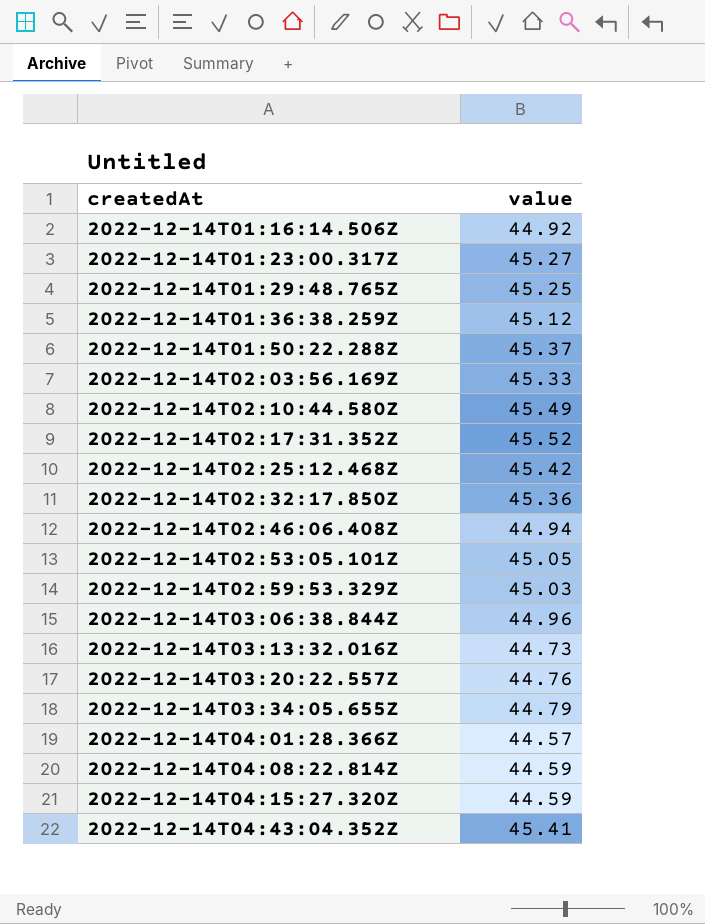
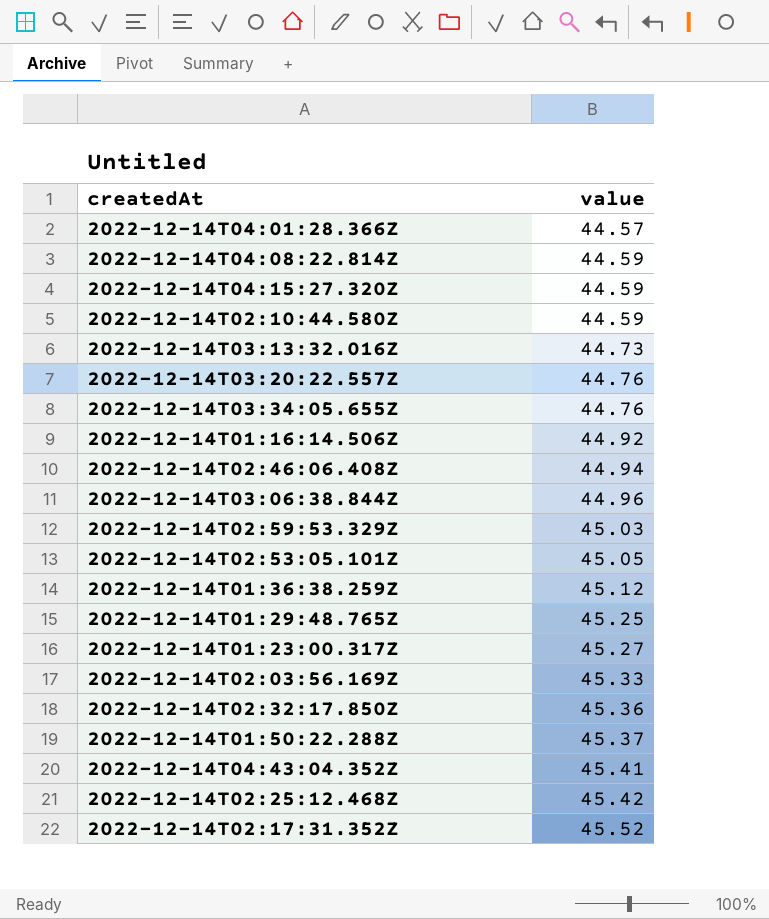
row order: createdAt ascending -> value ascending
2022-12-14T02:10:44.580Z | value: 45.49 -> 44.59
2022-12-14T03:34:05.655Z | value: 44.79 -> 44.76

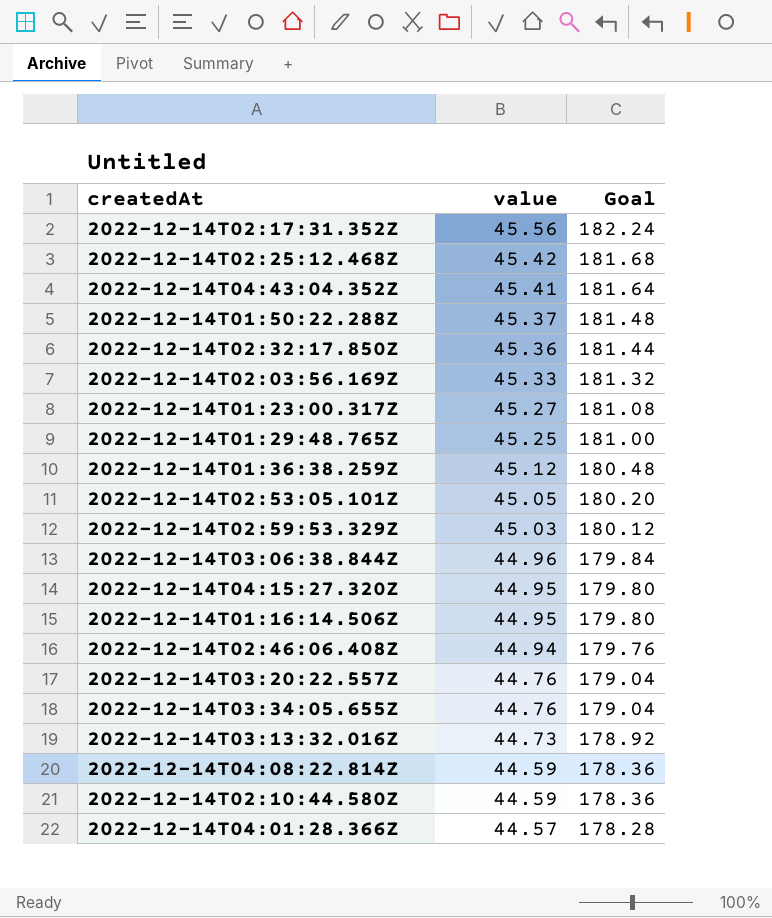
row order: value ascending -> value descending
column Goal | formula: none -> [value] * 4
2022-12-14T02:17:31.352Z | value: 45.52 -> 45.56
2022-12-14T04:15:27.320Z | value: 44.59 -> 44.95
2022-12-14T01:16:14.506Z | value: 44.92 -> 44.95

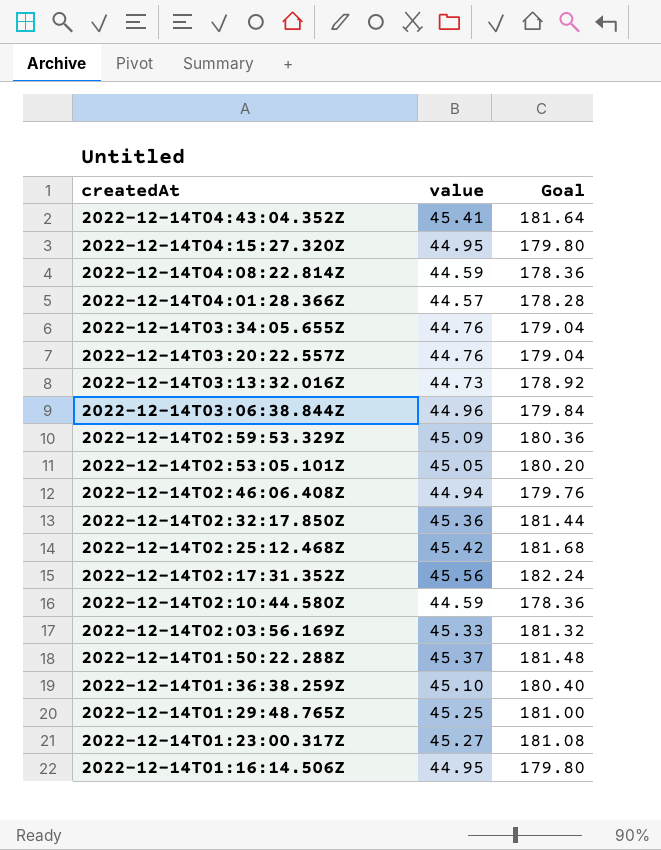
row order: value descending -> createdAt descending
2022-12-14T02:59:53.329Z | value: 45.03 -> 45.09
2022-12-14T02:59:53.329Z | Goal: 180.12 -> 180.36
2022-12-14T01:36:38.259Z | value: 45.12 -> 45.10
2022-12-14T01:36:38.259Z | Goal: 180.48 -> 180.40

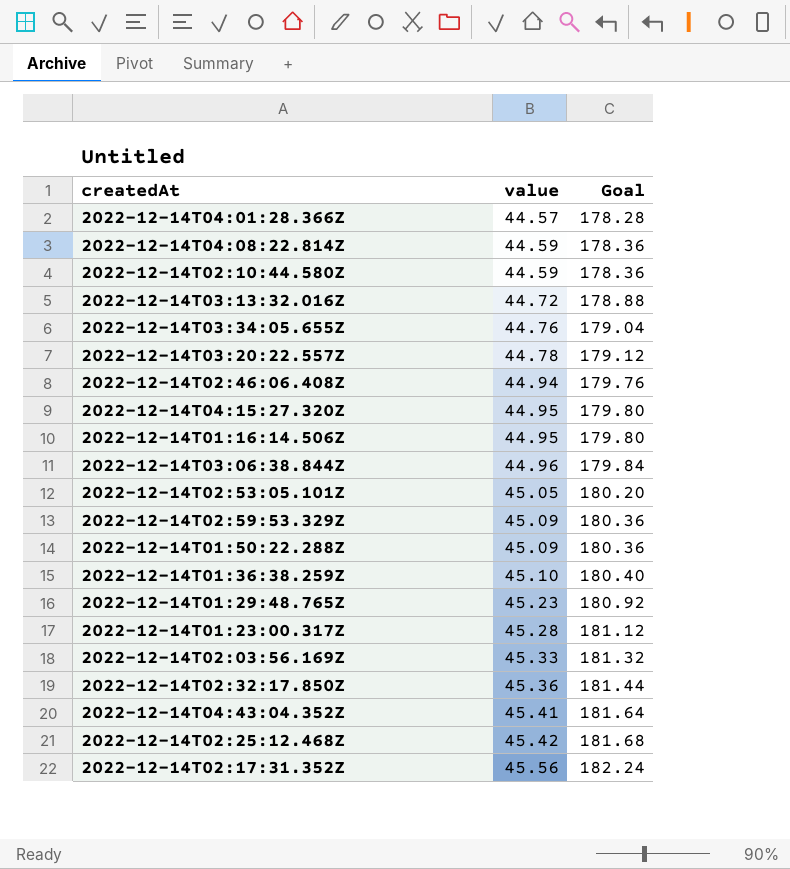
row order: createdAt descending -> value ascending
2022-12-14T03:13:32.016Z | value: 44.73 -> 44.72
2022-12-14T03:13:32.016Z | Goal: 178.92 -> 178.88
2022-12-14T03:20:22.557Z | value: 44.76 -> 44.78
2022-12-14T03:20:22.557Z | Goal: 179.04 -> 179.12
2022-12-14T01:50:22.288Z | value: 45.37 -> 45.09
2022-12-14T01:50:22.288Z | Goal: 181.48 -> 180.36
2022-12-14T01:29:48.765Z | value: 45.25 -> 45.23
2022-12-14T01:29:48.765Z | Goal: 181.00 -> 180.92
2022-12-14T01:23:00.317Z | value: 45.27 -> 45.28
2022-12-14T01:23:00.317Z | Goal: 181.08 -> 181.12

